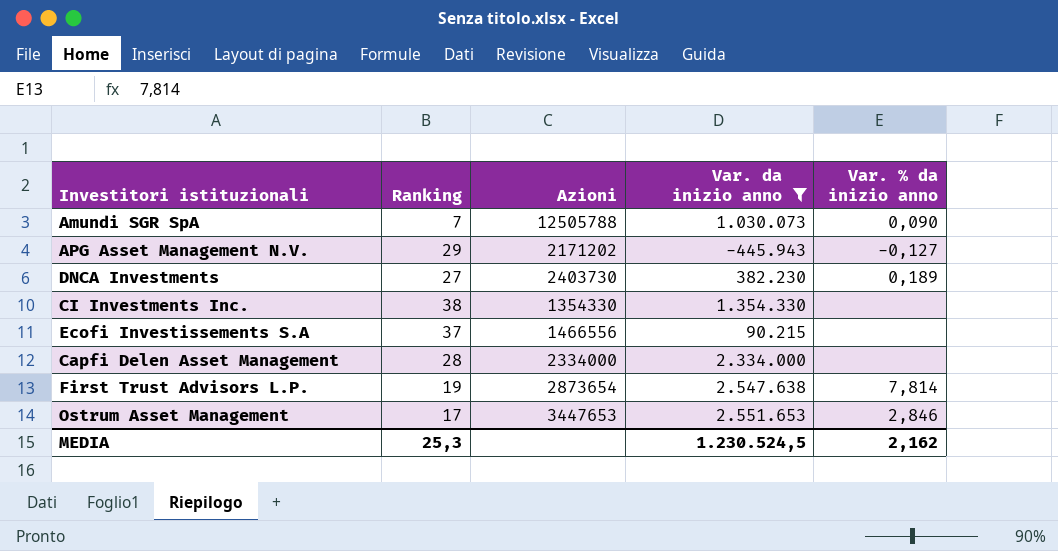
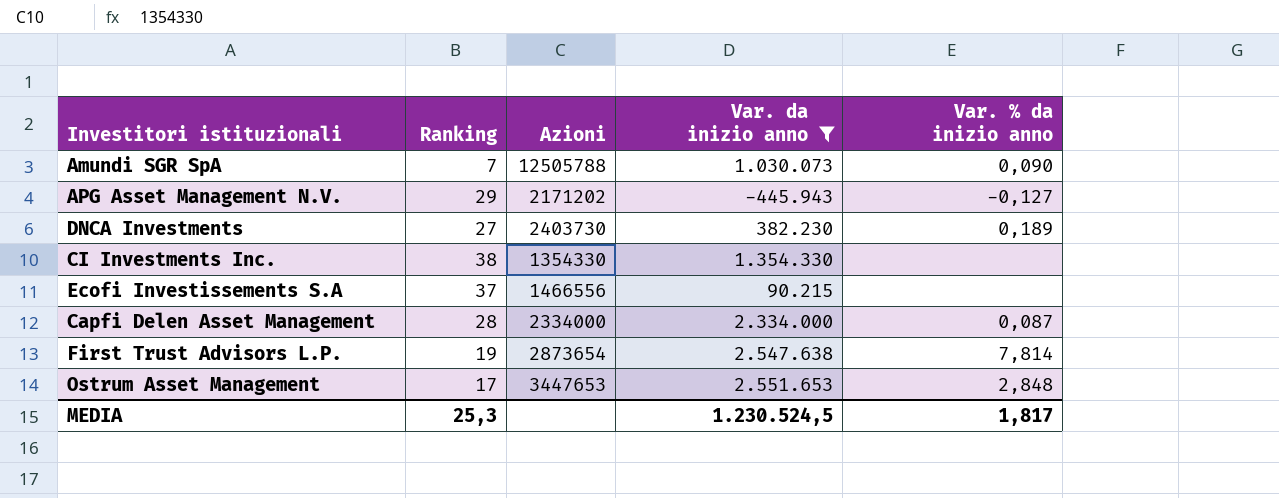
Capfi Delen Asset Management | Var. % da inizio anno: none -> 0,087
Ostrum Asset Management | Var. % da inizio anno: 2,846 -> 2,848
MEDIA | Var. % da inizio anno: 2,162 -> 1,817

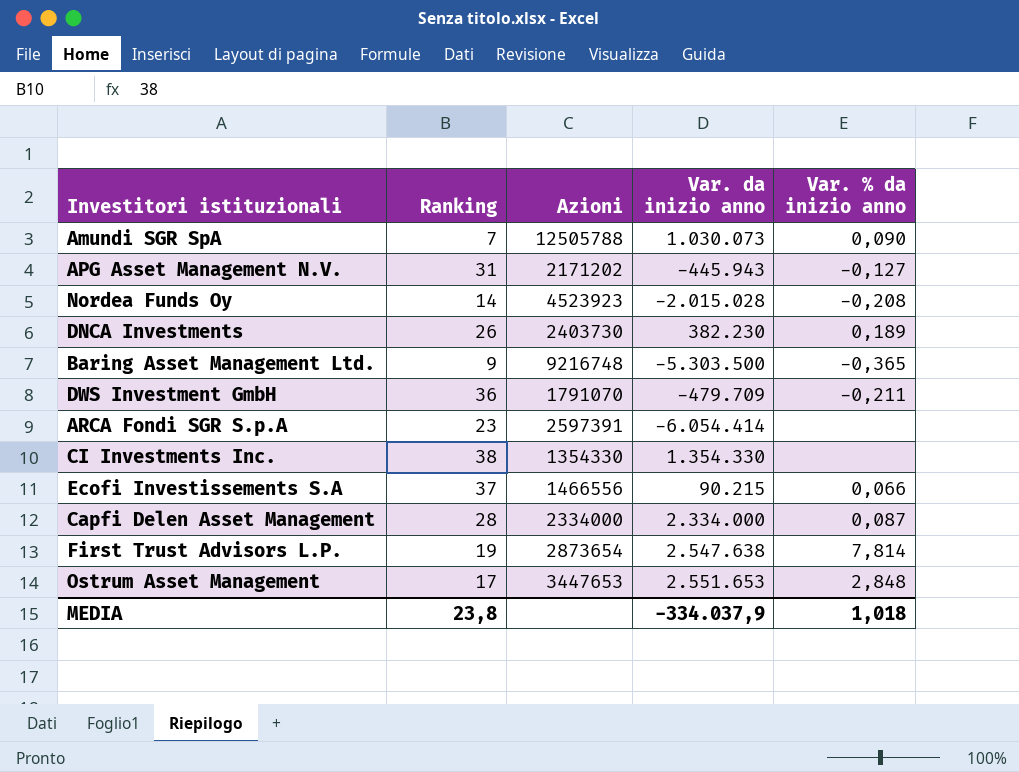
filter: Var. da inizio anno >= -445.943 -> none
APG Asset Management N.V. | Ranking: 29 -> 31
DNCA Investments | Ranking: 27 -> 26
Ecofi Investissements S.A | Var. % da inizio anno: none -> 0,066
MEDIA | Ranking: 25,3 -> 23,8
MEDIA | Var. da inizio anno: 1.230.524,5 -> -334.037,9
MEDIA | Var. % da inizio anno: 1,817 -> 1,018

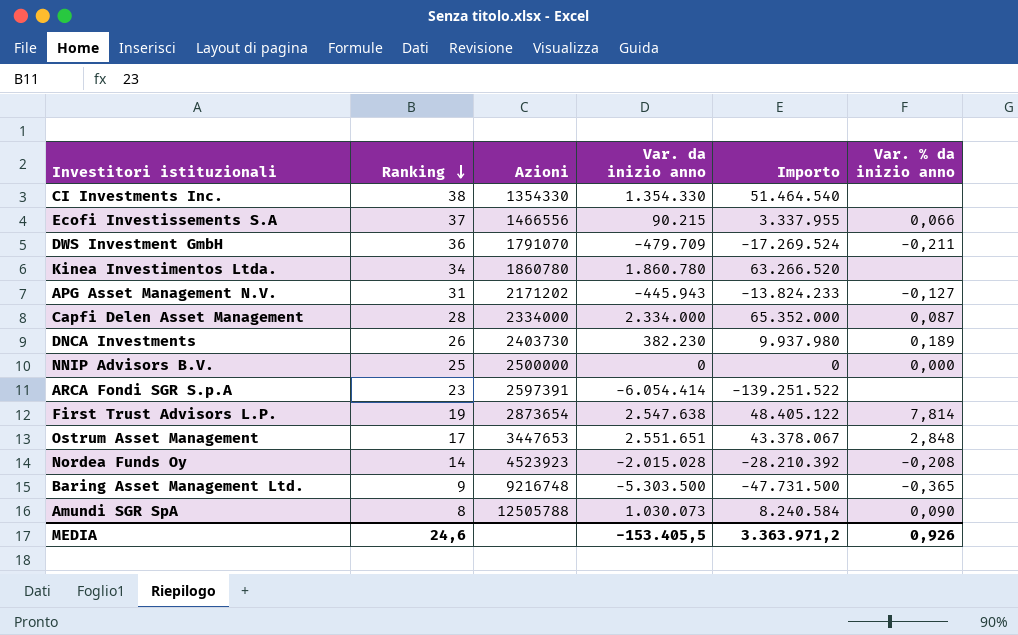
row order: none -> Ranking descending
column Importo | formula: none -> [Ranking] * [Var. da inizio anno]
row Kinea Investimentos Ltda.: none -> 34 | 1860780 | 1.860.780 | 63.266.520 | none
row NNIP Advisors B.V.: none -> 25 | 2500000 | 0 | 0 | 0,000
Ostrum Asset Management | Var. da inizio anno: 2.551.653 -> 2.551.651
Amundi SGR SpA | Ranking: 7 -> 8
MEDIA | Ranking: 23,8 -> 24,6
MEDIA | Var. da inizio anno: -334.037,9 -> -153.405,5
MEDIA | Var. % da inizio anno: 1,018 -> 0,926

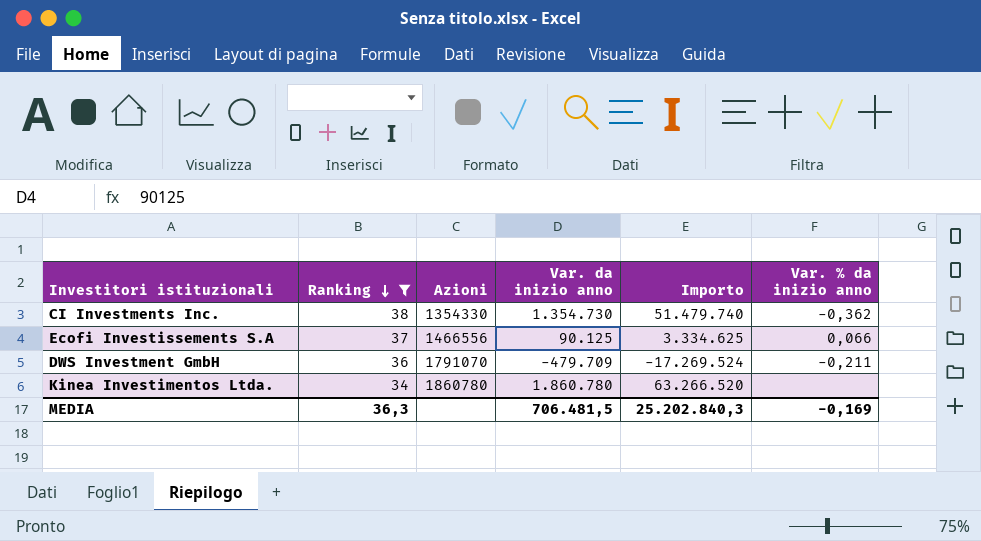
filter: none -> Ranking >= 34
CI Investments Inc. | Var. da inizio anno: 1.354.330 -> 1.354.730
CI Investments Inc. | Importo: 51.464.540 -> 51.479.740
CI Investments Inc. | Var. % da inizio anno: none -> -0,362
Ecofi Investissements S.A | Var. da inizio anno: 90.215 -> 90.125
Ecofi Investissements S.A | Importo: 3.337.955 -> 3.334.625
MEDIA | Ranking: 24,6 -> 36,3
MEDIA | Var. da inizio anno: -153.405,5 -> 706.481,5
MEDIA | Importo: 3.363.971,2 -> 25.202.840,3
MEDIA | Var. % da inizio anno: 0,926 -> -0,169

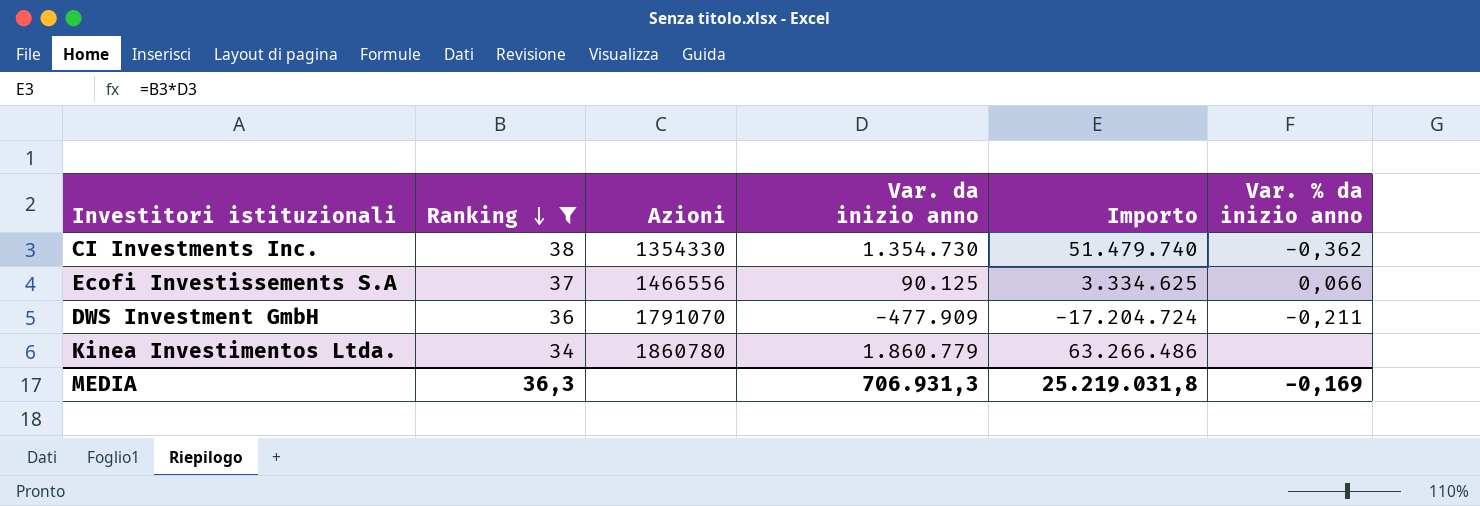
DWS Investment GmbH | Var. da inizio anno: -479.709 -> -477.909
DWS Investment GmbH | Importo: -17.269.524 -> -17.204.724
Kinea Investimentos Ltda. | Var. da inizio anno: 1.860.780 -> 1.860.779
Kinea Investimentos Ltda. | Importo: 63.266.520 -> 63.266.486
MEDIA | Var. da inizio anno: 706.481,5 -> 706.931,3
MEDIA | Importo: 25.202.840,3 -> 25.219.031,8

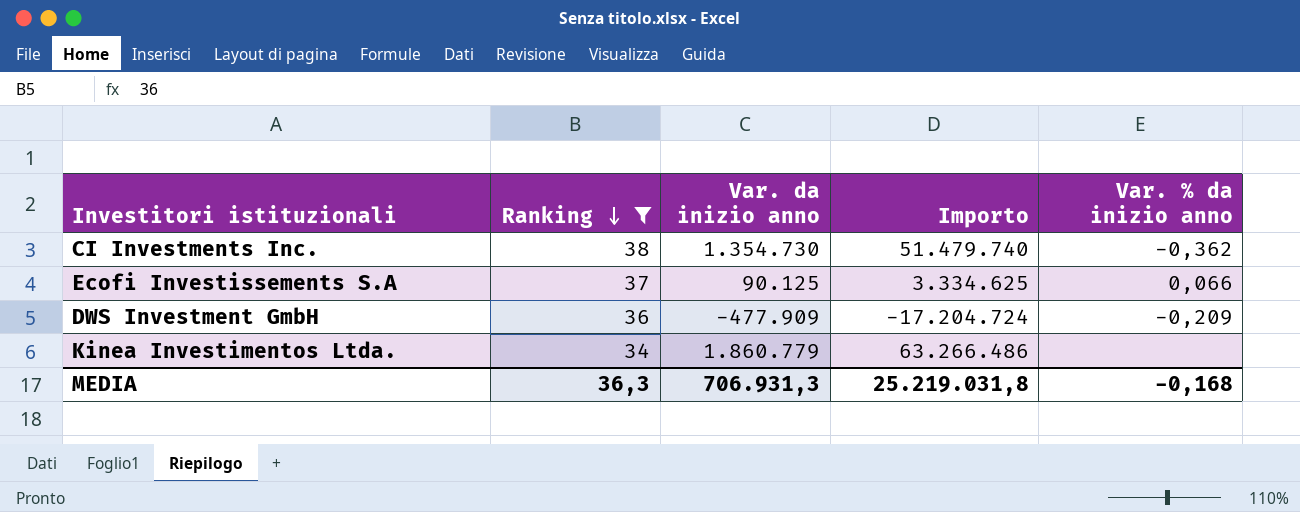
column Azioni | position: 3 -> none
DWS Investment GmbH | Var. % da inizio anno: -0,211 -> -0,209
MEDIA | Var. % da inizio anno: -0,169 -> -0,168

